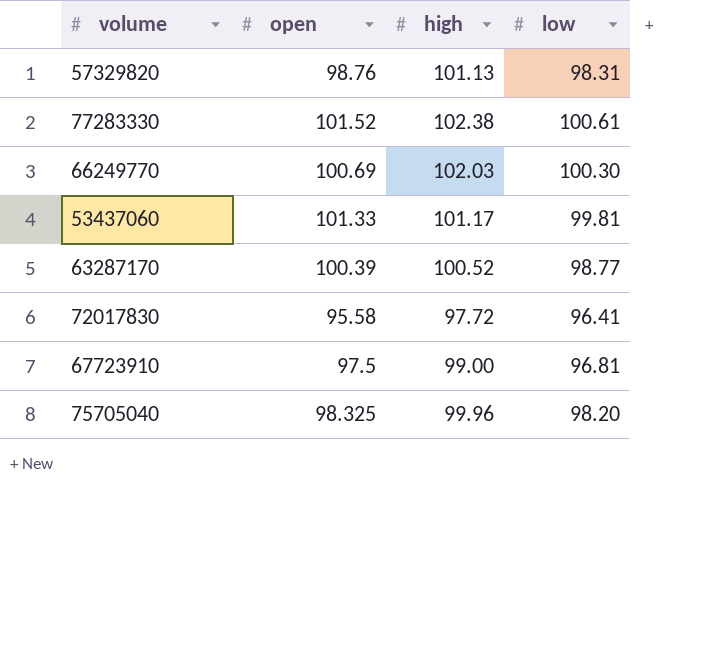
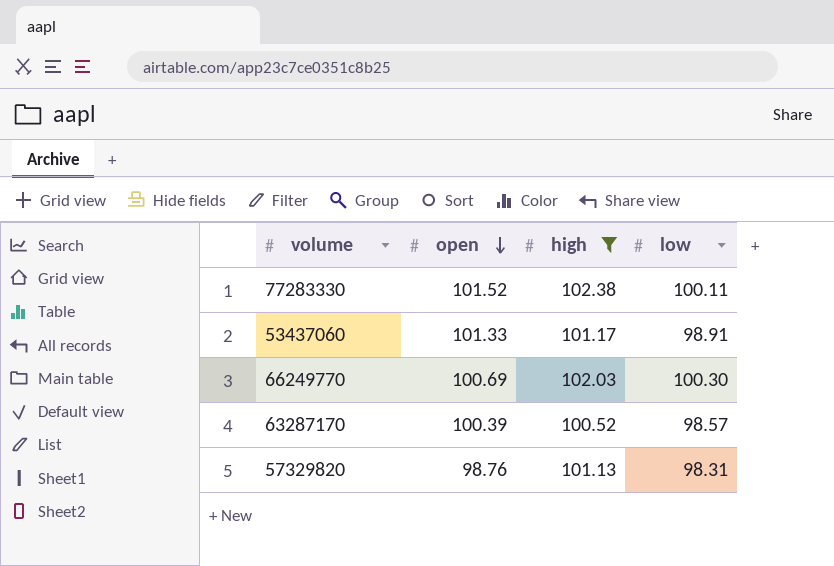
filter: none -> high >= 100.52
row order: none -> open descending
77283330 | low: 100.61 -> 100.11
53437060 | low: 99.81 -> 98.91
63287170 | low: 98.77 -> 98.57

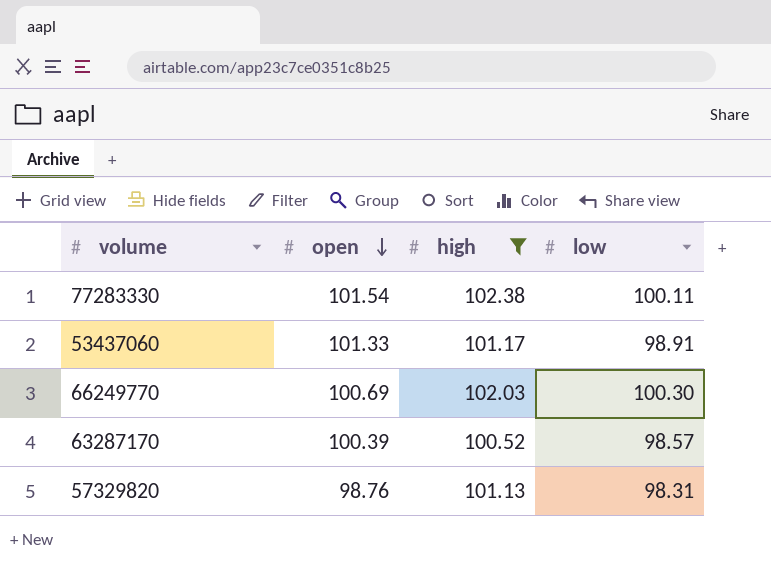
77283330 | open: 101.52 -> 101.54

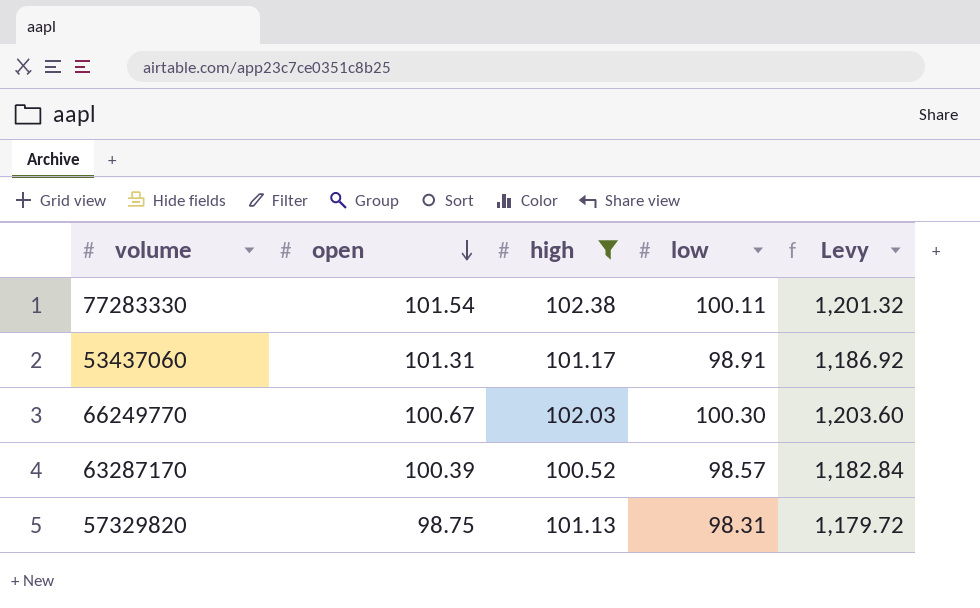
column Levy | formula: none -> [low] * 12
53437060 | open: 101.33 -> 101.31
66249770 | open: 100.69 -> 100.67
57329820 | open: 98.76 -> 98.75

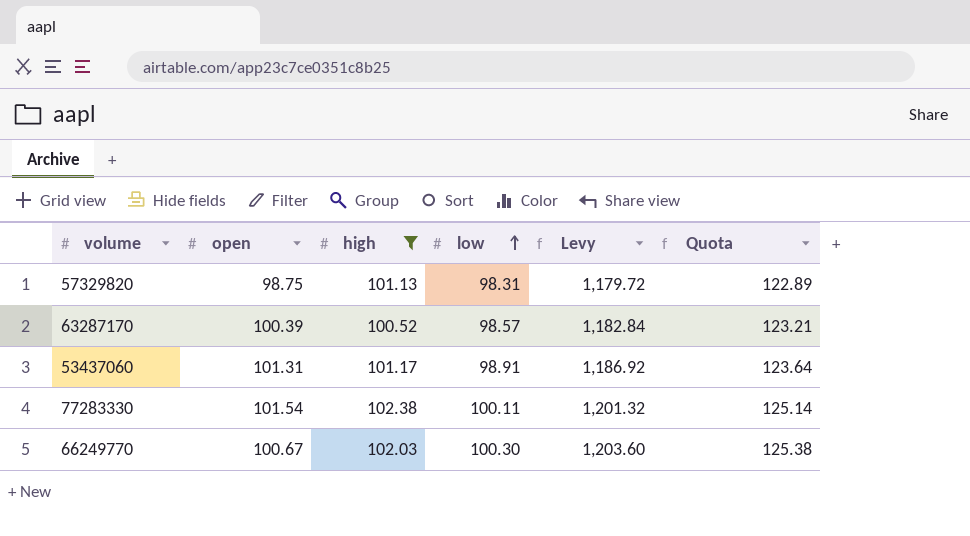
row order: open descending -> low ascending
column Quota | formula: none -> [low] * 1.25

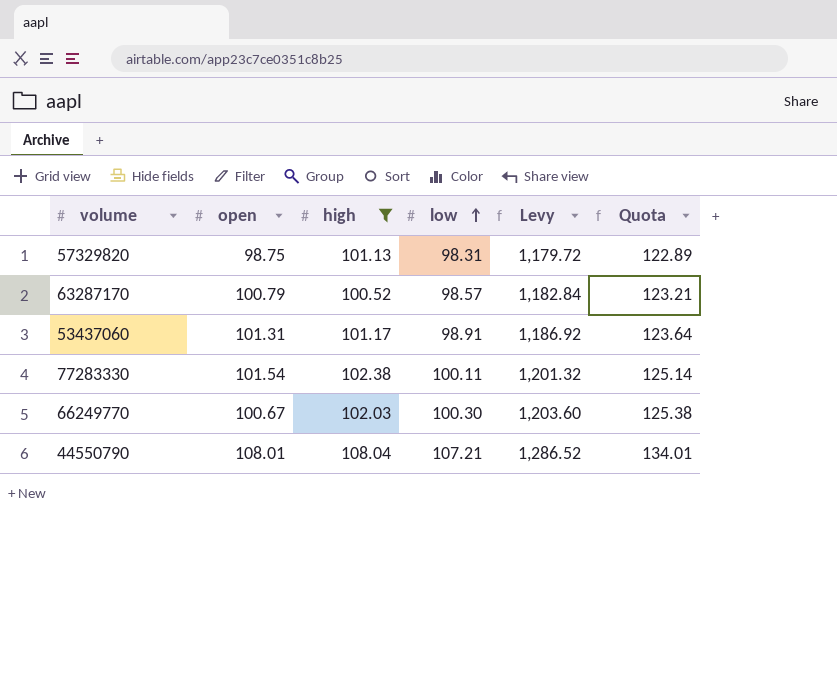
63287170 | open: 100.39 -> 100.79
row 44550790: none -> 108.01 | 108.04 | 107.21 | 1,286.52 | 134.01

